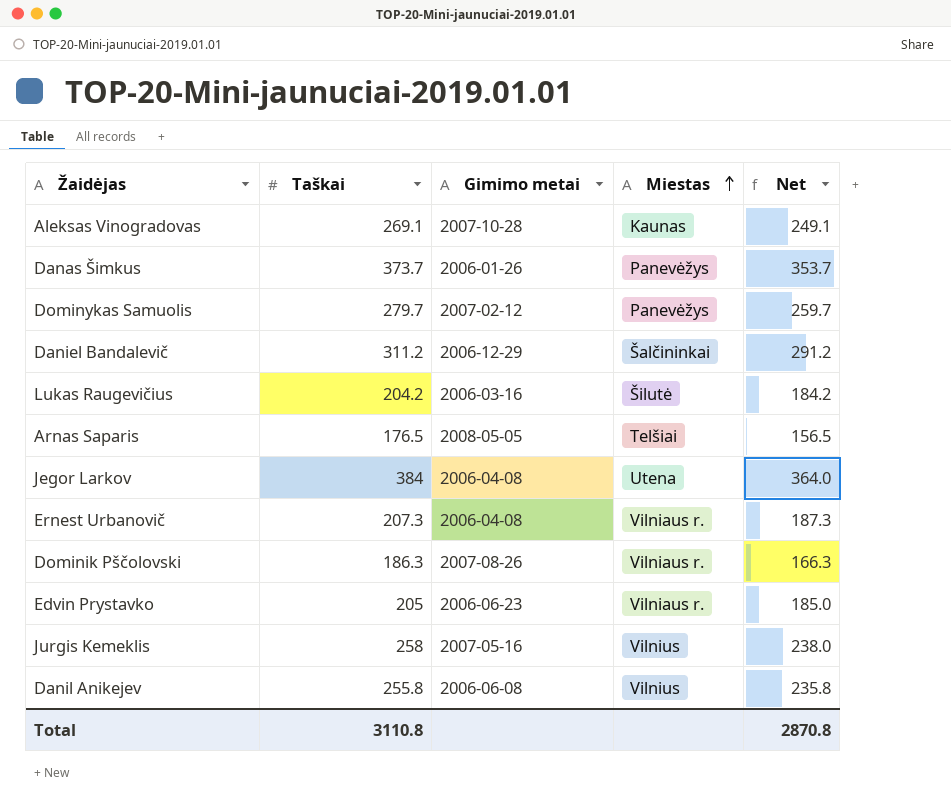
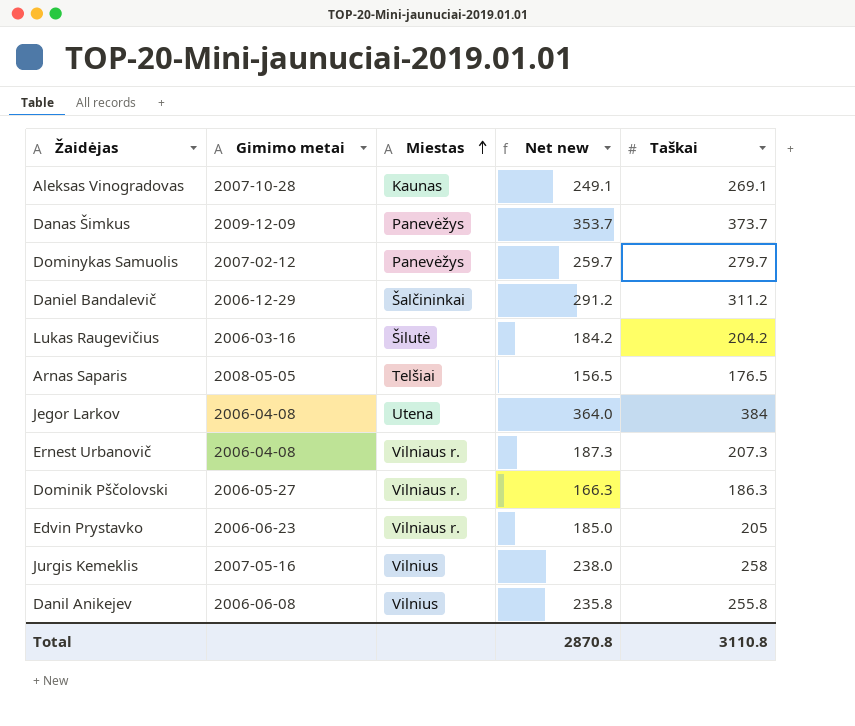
column name: Net -> Net new
column Taškai | position: 2 -> 5
Danas Šimkus | Gimimo metai: 2006-01-26 -> 2009-12-09
Dominik Pščolovski | Gimimo metai: 2007-08-26 -> 2006-05-27

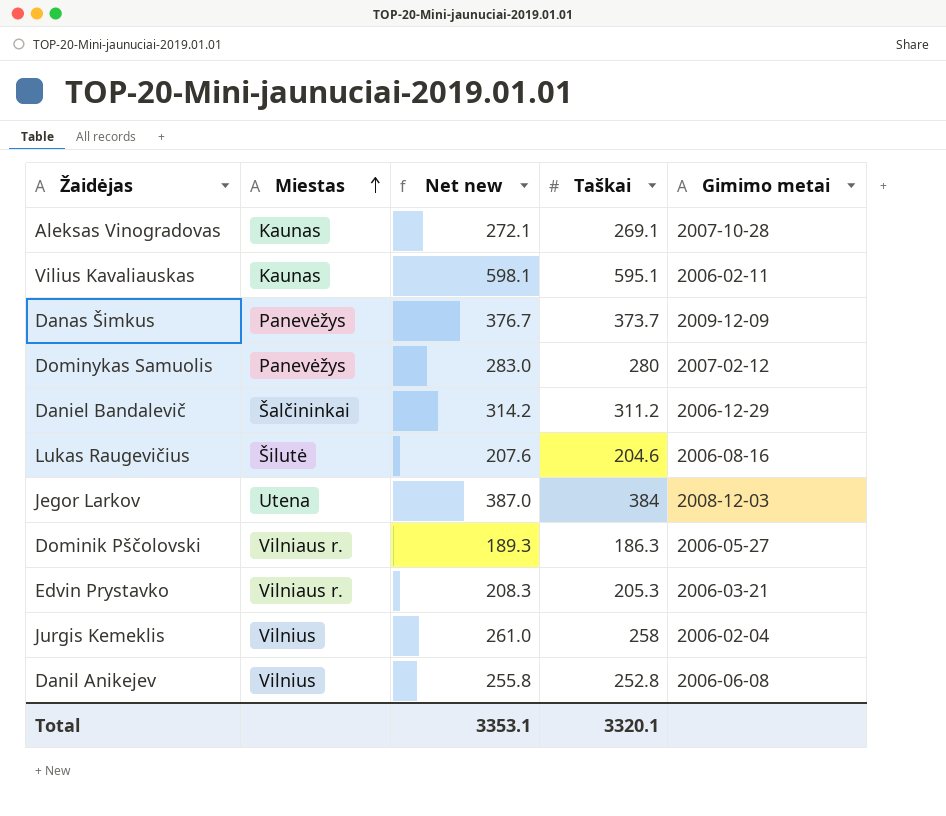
column Net new | formula: [Taškai] - 20 -> [Taškai] + 3
column Gimimo metai | position: 2 -> 5
row Arnas Saparis: 2008-05-05 | Telšiai | 156.5 | 176.5 -> none
row Ernest Urbanovič: 2006-04-08 | Vilniaus r. | 187.3 | 207.3 -> none
row Vilius Kavaliauskas: none -> Kaunas | 598.1 | 595.1 | 2006-02-11
Dominykas Samuolis | Taškai: 279.7 -> 280
Lukas Raugevičius | Taškai: 204.2 -> 204.6
Lukas Raugevičius | Gimimo metai: 2006-03-16 -> 2006-08-16
Jegor Larkov | Gimimo metai: 2006-04-08 -> 2008-12-03
Edvin Prystavko | Taškai: 205 -> 205.3
Edvin Prystavko | Gimimo metai: 2006-06-23 -> 2006-03-21
Jurgis Kemeklis | Gimimo metai: 2007-05-16 -> 2006-02-04
Danil Anikejev | Taškai: 255.8 -> 252.8
Total | Net new: 2870.8 -> 3353.1
Total | Taškai: 3110.8 -> 3320.1

